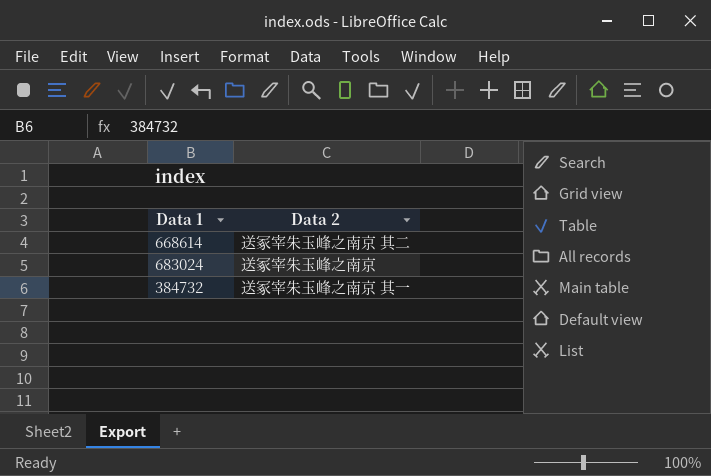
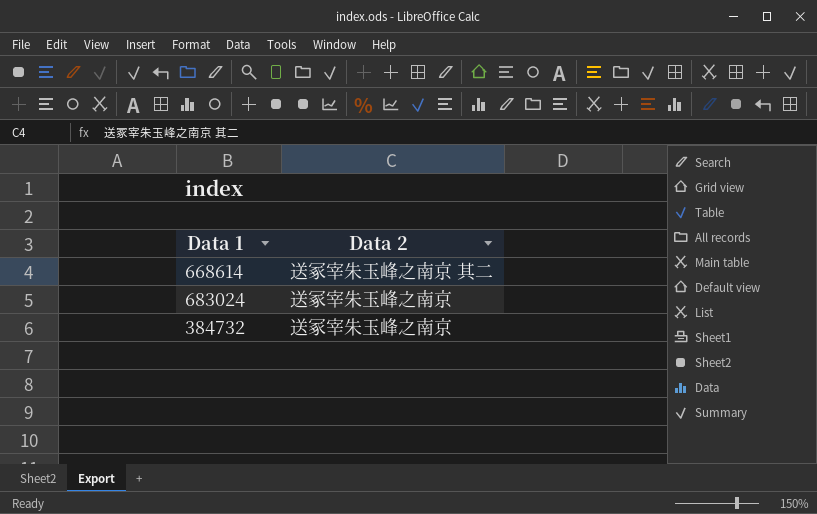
384732 | Data 2: 送冢宰朱玉峰之南京 其一 -> 送冢宰朱玉峰之南京

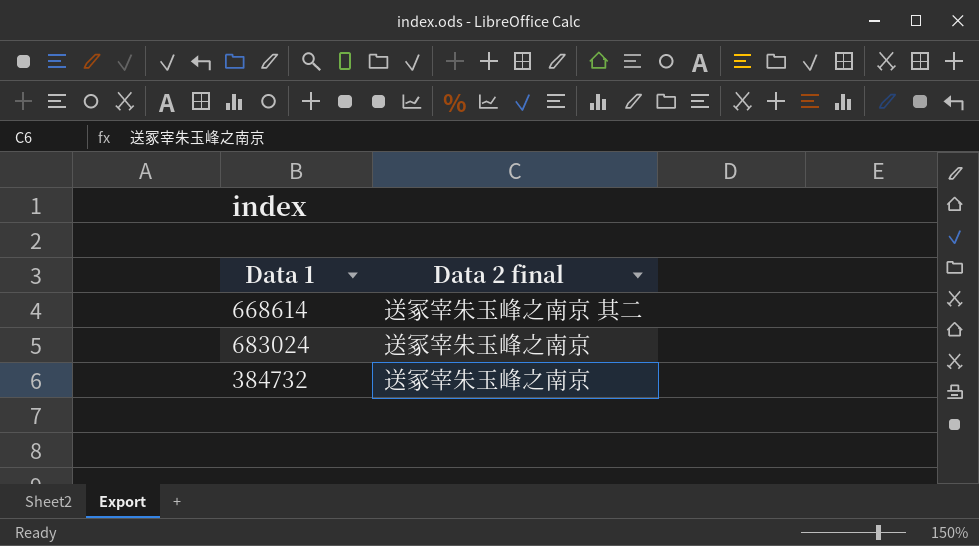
column name: Data 2 -> Data 2 final

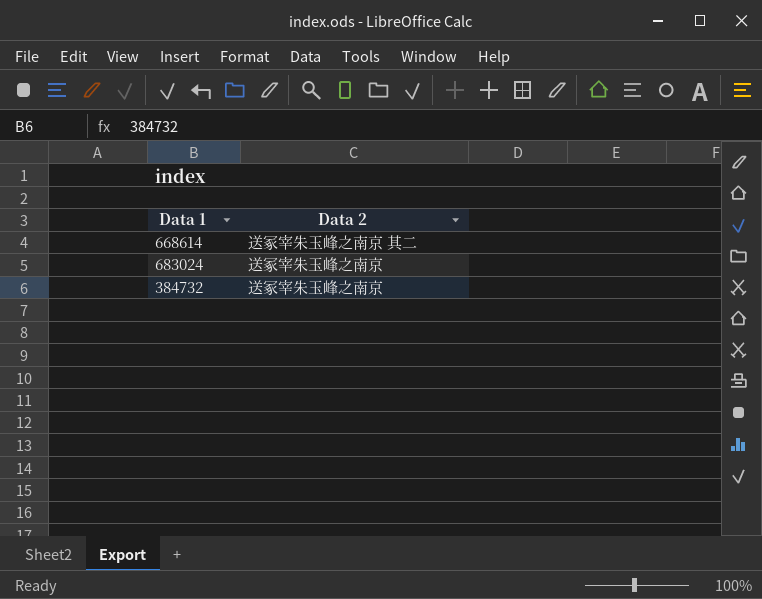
column name: Data 2 final -> Data 2

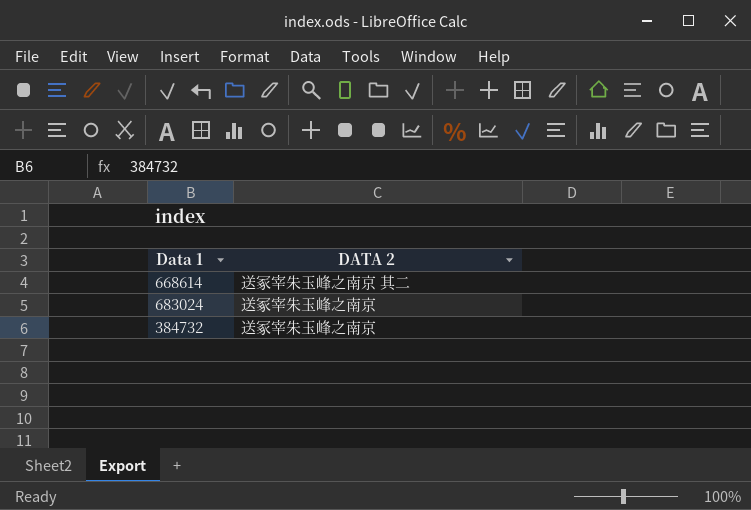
column name: Data 2 -> DATA 2

